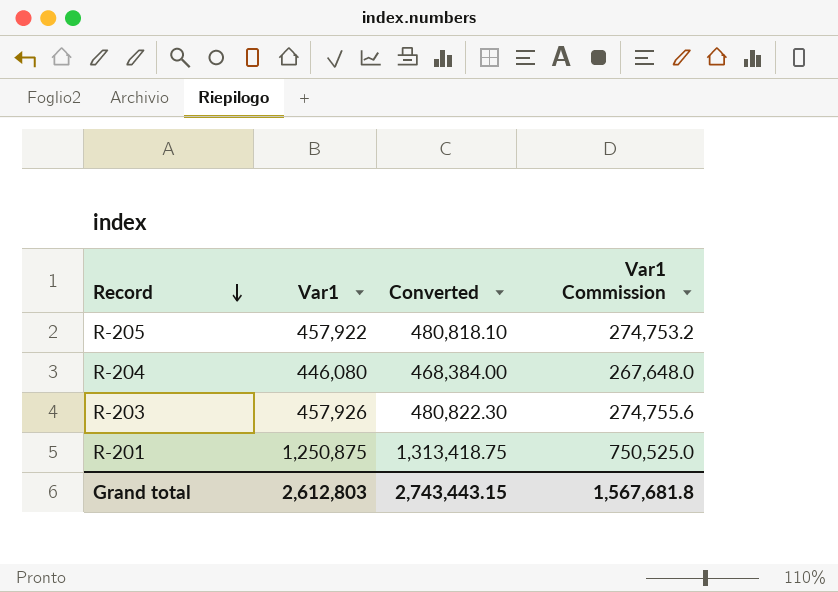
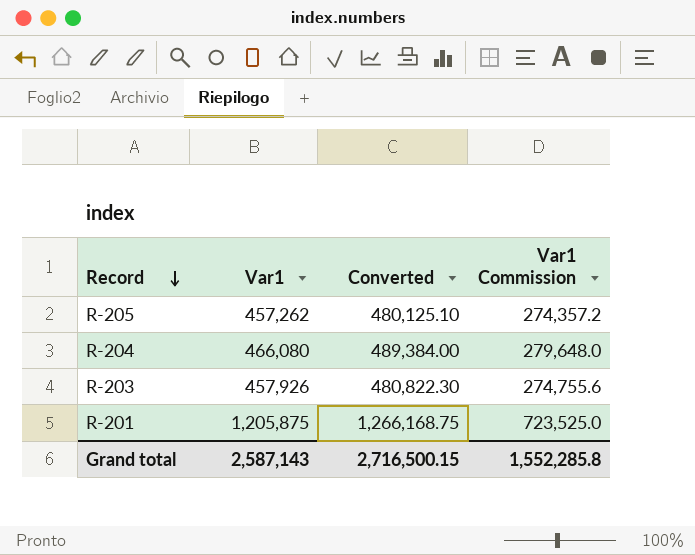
R-205 | Var1: 457,922 -> 457,262
R-205 | Converted: 480,818.10 -> 480,125.10
R-205 | Var1 Commission: 274,753.2 -> 274,357.2
R-204 | Var1: 446,080 -> 466,080
R-204 | Converted: 468,384.00 -> 489,384.00
R-204 | Var1 Commission: 267,648.0 -> 279,648.0
R-201 | Var1: 1,250,875 -> 1,205,875
R-201 | Converted: 1,313,418.75 -> 1,266,168.75
R-201 | Var1 Commission: 750,525.0 -> 723,525.0
Grand total | Var1: 2,612,803 -> 2,587,143
Grand total | Converted: 2,743,443.15 -> 2,716,500.15
Grand total | Var1 Commission: 1,567,681.8 -> 1,552,285.8

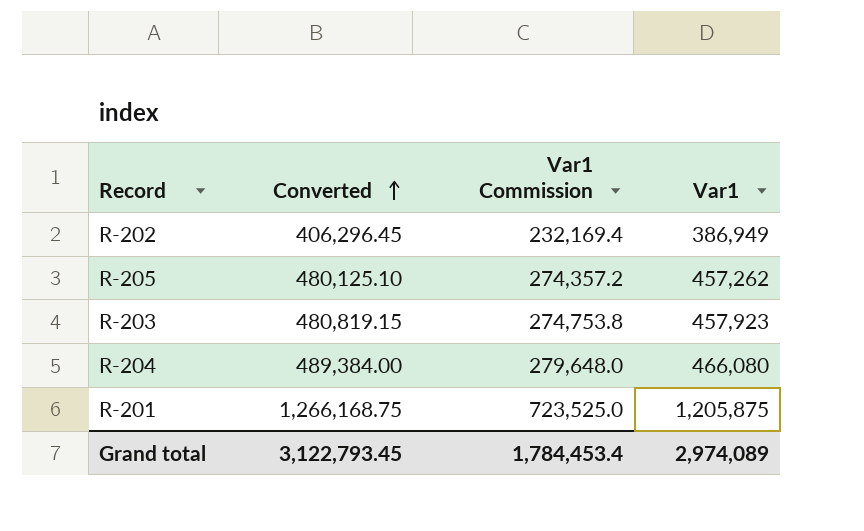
row order: Record descending -> Converted ascending
column Var1 | position: 2 -> 4
row R-202: none -> 406,296.45 | 232,169.4 | 386,949
R-203 | Converted: 480,822.30 -> 480,819.15
R-203 | Var1 Commission: 274,755.6 -> 274,753.8
R-203 | Var1: 457,926 -> 457,923
Grand total | Converted: 2,716,500.15 -> 3,122,793.45
Grand total | Var1 Commission: 1,552,285.8 -> 1,784,453.4
Grand total | Var1: 2,587,143 -> 2,974,089

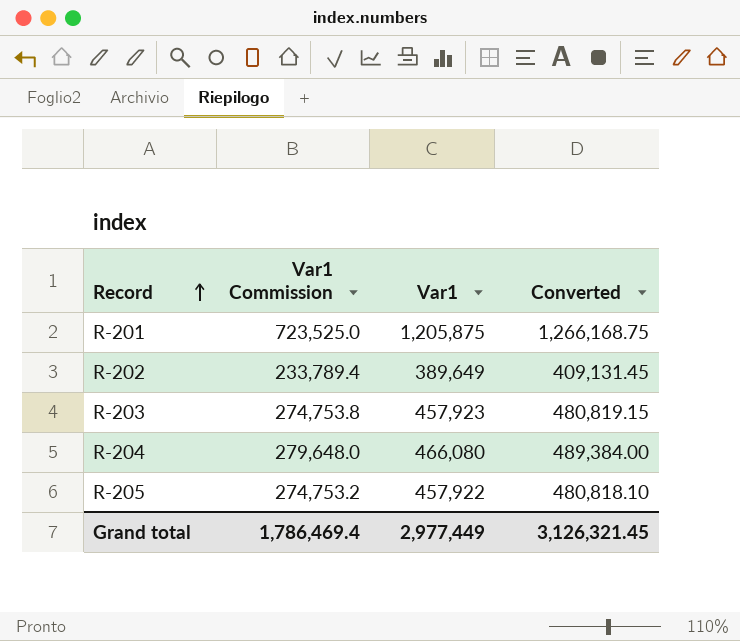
row order: Converted ascending -> Record ascending
column Converted | position: 2 -> 4
R-202 | Var1 Commission: 232,169.4 -> 233,789.4
R-202 | Var1: 386,949 -> 389,649
R-202 | Converted: 406,296.45 -> 409,131.45
R-205 | Var1 Commission: 274,357.2 -> 274,753.2
R-205 | Var1: 457,262 -> 457,922
R-205 | Converted: 480,125.10 -> 480,818.10
Grand total | Var1 Commission: 1,784,453.4 -> 1,786,469.4
Grand total | Var1: 2,974,089 -> 2,977,449
Grand total | Converted: 3,122,793.45 -> 3,126,321.45

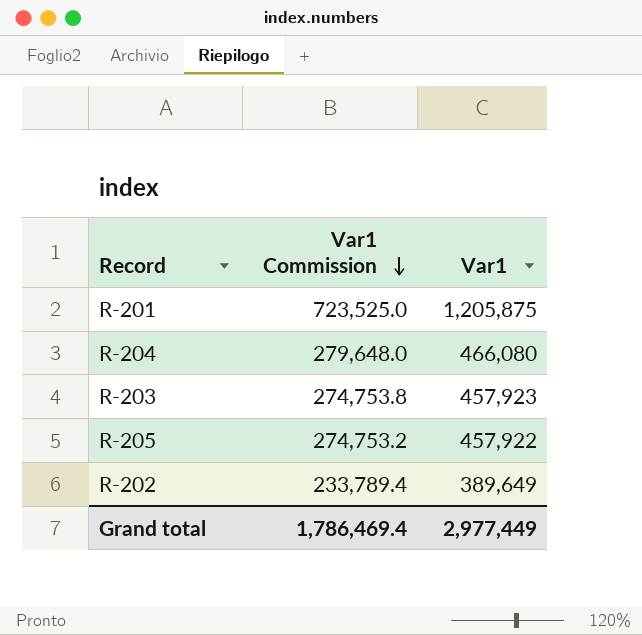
row order: Record ascending -> Var1 Commission descending
column Converted | formula: [Var1] * 1.05 -> none

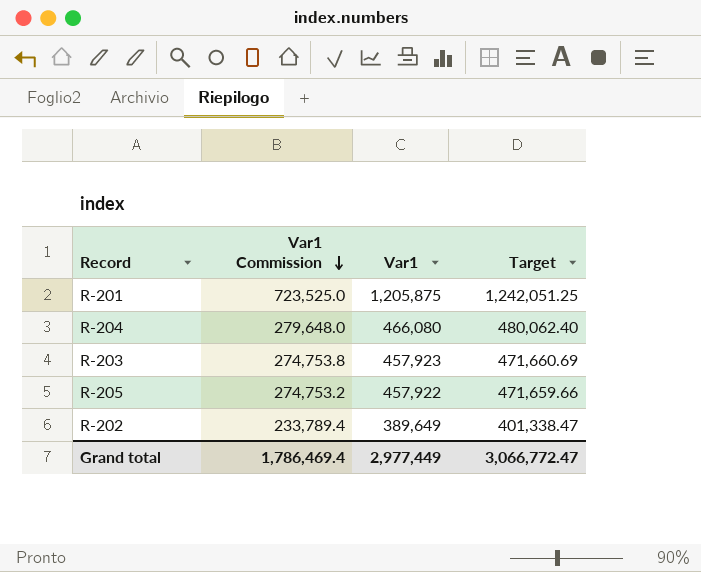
column Target | formula: none -> [Var1] * 1.03

